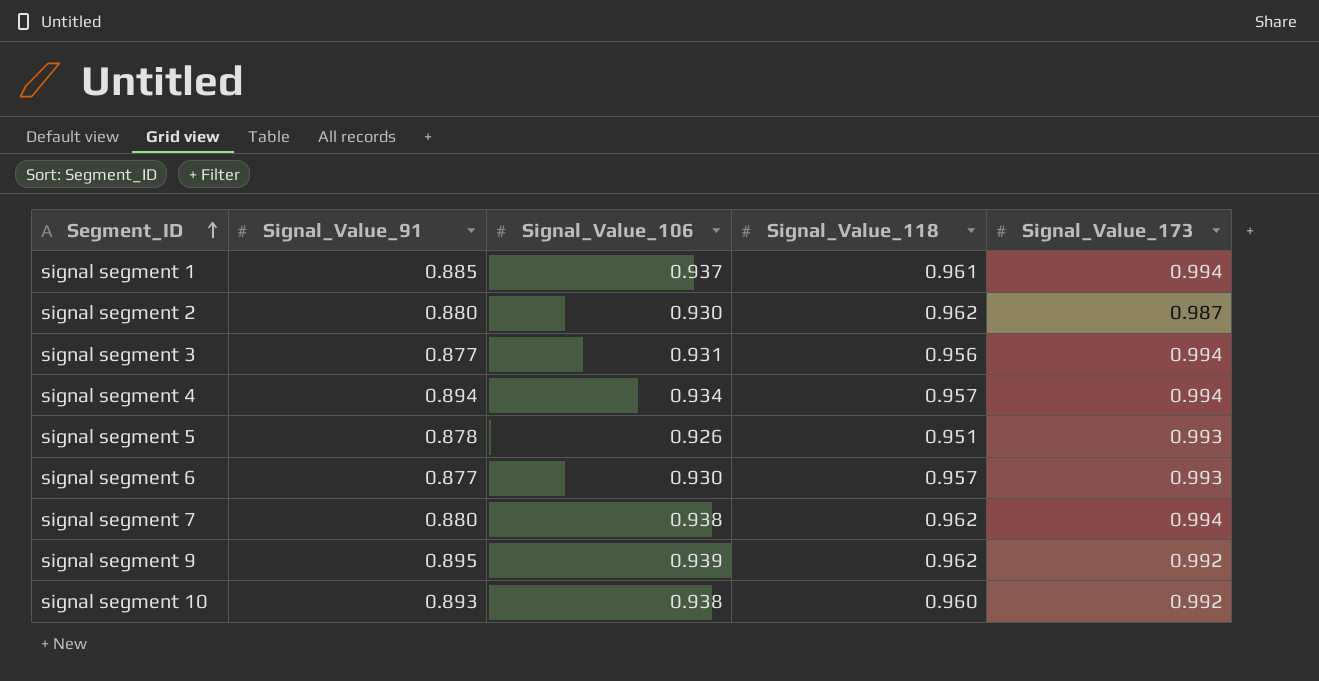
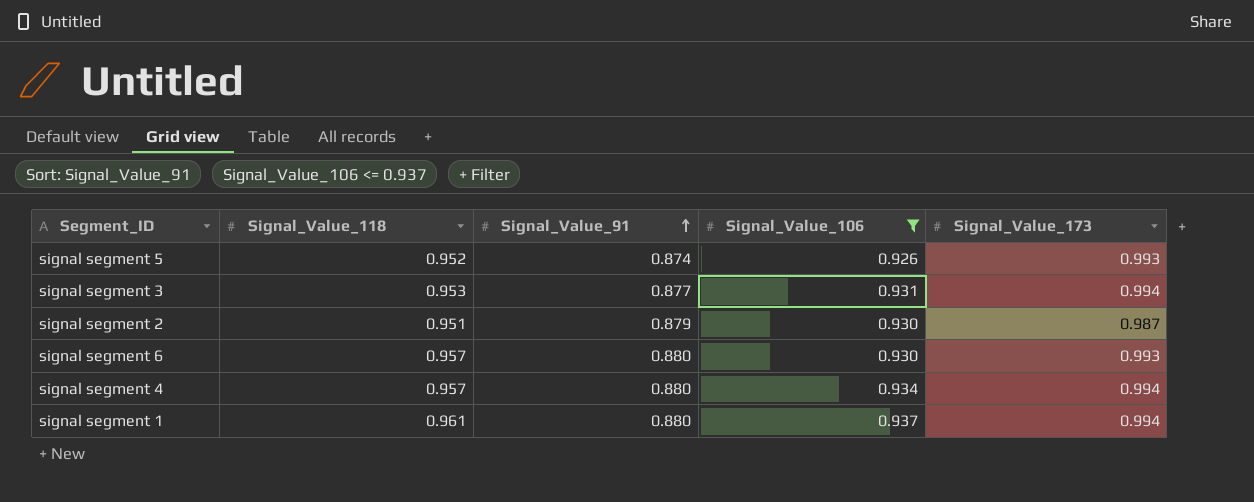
filter: none -> Signal_Value_106 <= 0.937
row order: Segment_ID ascending -> Signal_Value_91 ascending
column Signal_Value_118 | position: 4 -> 2
signal segment 5 | Signal_Value_118: 0.951 -> 0.952
signal segment 5 | Signal_Value_91: 0.878 -> 0.874
signal segment 3 | Signal_Value_118: 0.956 -> 0.953
signal segment 2 | Signal_Value_118: 0.962 -> 0.951
signal segment 2 | Signal_Value_91: 0.880 -> 0.879
signal segment 6 | Signal_Value_91: 0.877 -> 0.880
signal segment 4 | Signal_Value_91: 0.894 -> 0.880
signal segment 1 | Signal_Value_91: 0.885 -> 0.880

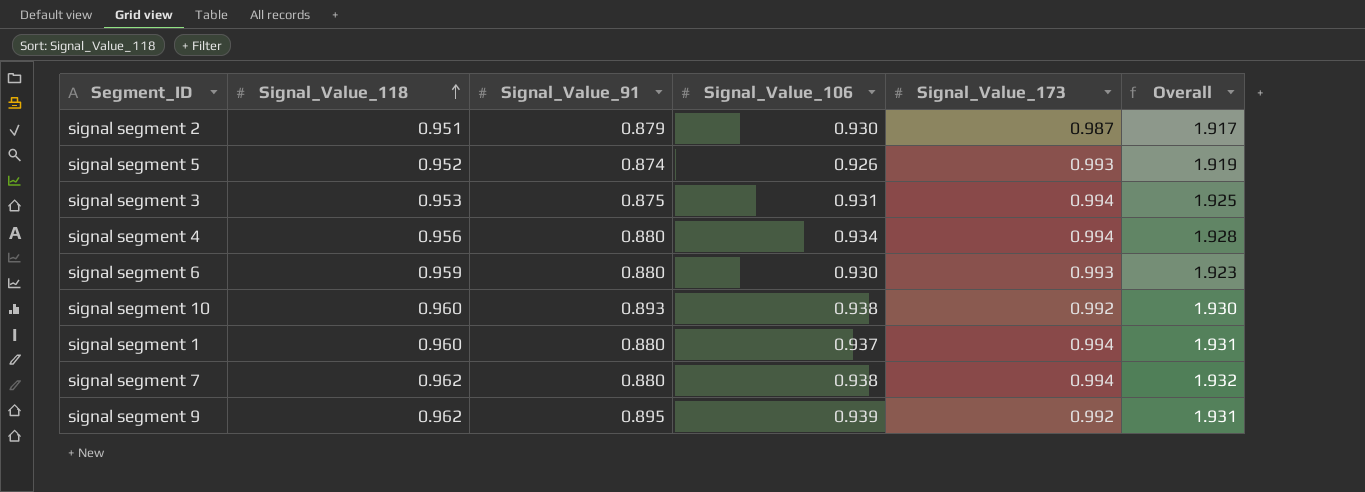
filter: Signal_Value_106 <= 0.937 -> none
row order: Signal_Value_91 ascending -> Signal_Value_118 ascending
column Overall | formula: none -> [Signal_Value_106] + [Signal_Value_173]
signal segment 3 | Signal_Value_91: 0.877 -> 0.875
signal segment 4 | Signal_Value_118: 0.957 -> 0.956
signal segment 6 | Signal_Value_118: 0.957 -> 0.959
signal segment 1 | Signal_Value_118: 0.961 -> 0.960

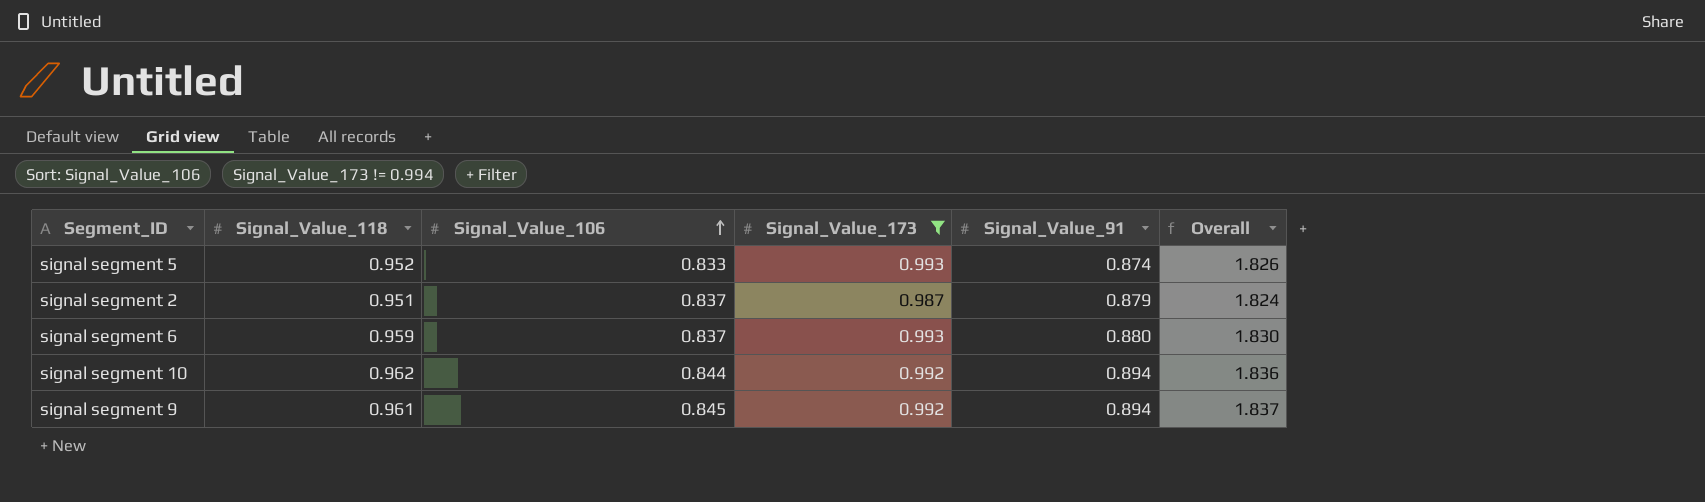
filter: none -> Signal_Value_173 != 0.994
row order: Signal_Value_118 ascending -> Signal_Value_106 ascending
column Signal_Value_91 | position: 3 -> 5
signal segment 5 | Signal_Value_106: 0.926 -> 0.833
signal segment 5 | Overall: 1.919 -> 1.826
signal segment 2 | Signal_Value_106: 0.930 -> 0.837
signal segment 2 | Overall: 1.917 -> 1.824
signal segment 6 | Signal_Value_106: 0.930 -> 0.837
signal segment 6 | Overall: 1.923 -> 1.830
signal segment 10 | Signal_Value_118: 0.960 -> 0.962
signal segment 10 | Signal_Value_106: 0.938 -> 0.844
signal segment 10 | Signal_Value_91: 0.893 -> 0.894
signal segment 10 | Overall: 1.930 -> 1.836
signal segment 9 | Signal_Value_118: 0.962 -> 0.961
signal segment 9 | Signal_Value_106: 0.939 -> 0.845
signal segment 9 | Signal_Value_91: 0.895 -> 0.894
signal segment 9 | Overall: 1.931 -> 1.837

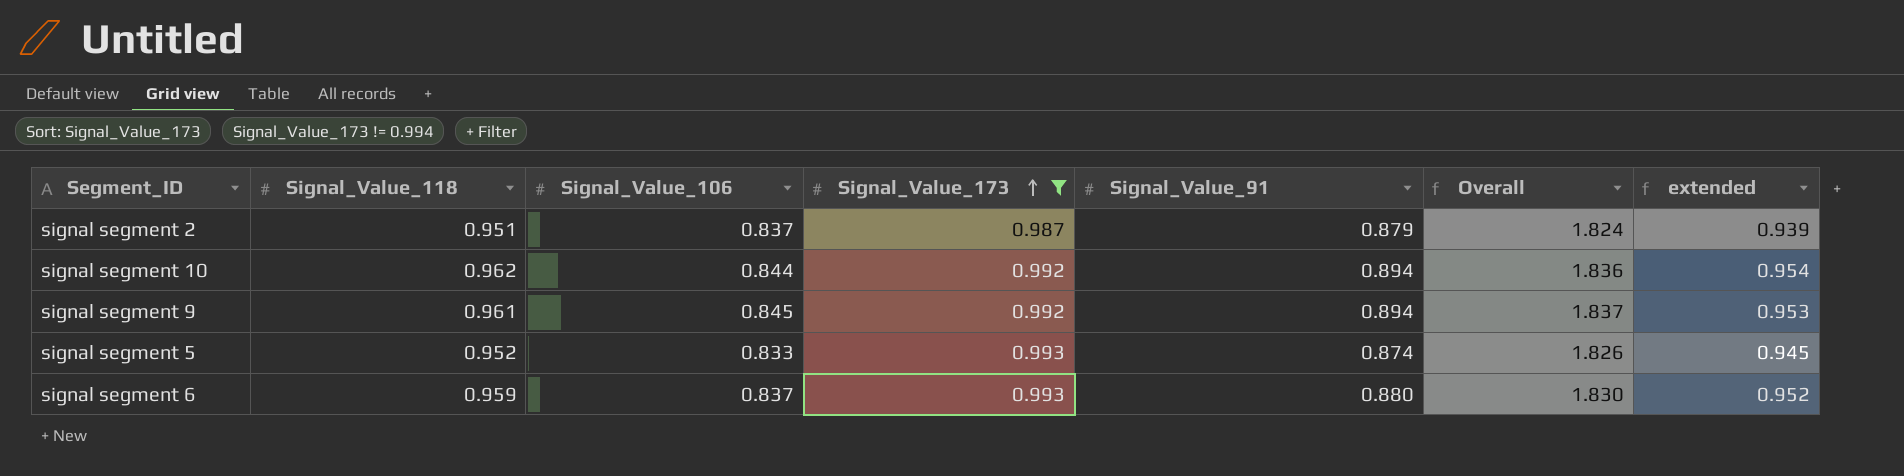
row order: Signal_Value_106 ascending -> Signal_Value_173 ascending
column extended | formula: none -> [Signal_Value_118] * [Signal_Value_173]

